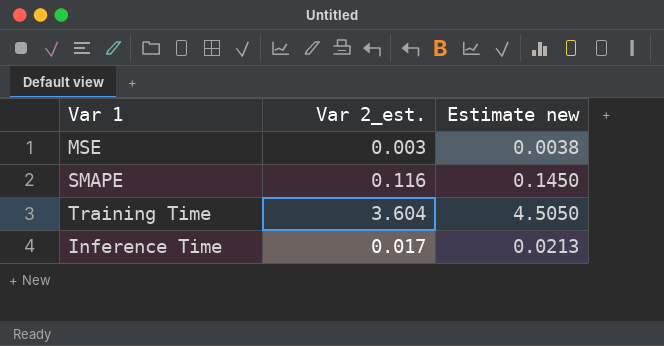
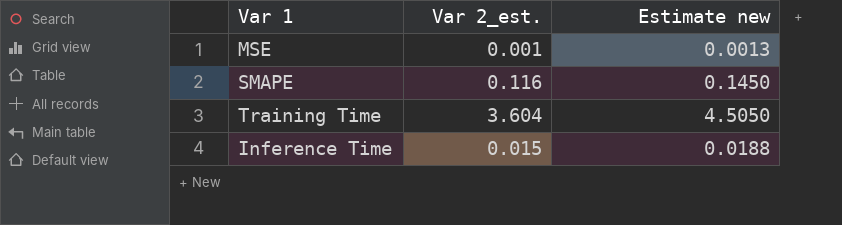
MSE | Var 2_est.: 0.003 -> 0.001
MSE | Estimate new: 0.0038 -> 0.0013
Inference Time | Var 2_est.: 0.017 -> 0.015
Inference Time | Estimate new: 0.0213 -> 0.0188

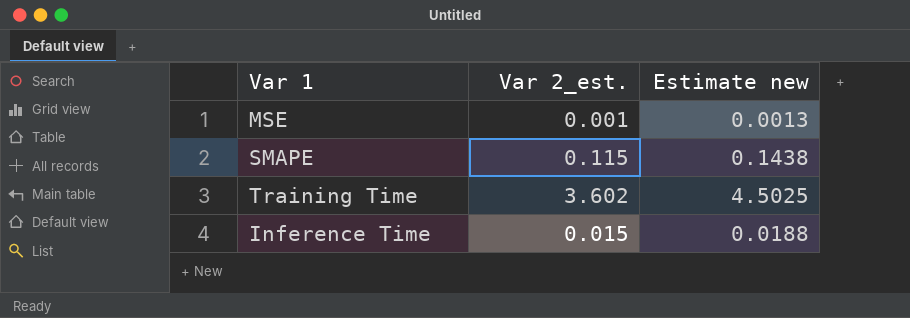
SMAPE | Var 2_est.: 0.116 -> 0.115
SMAPE | Estimate new: 0.1450 -> 0.1438
Training Time | Var 2_est.: 3.604 -> 3.602
Training Time | Estimate new: 4.5050 -> 4.5025

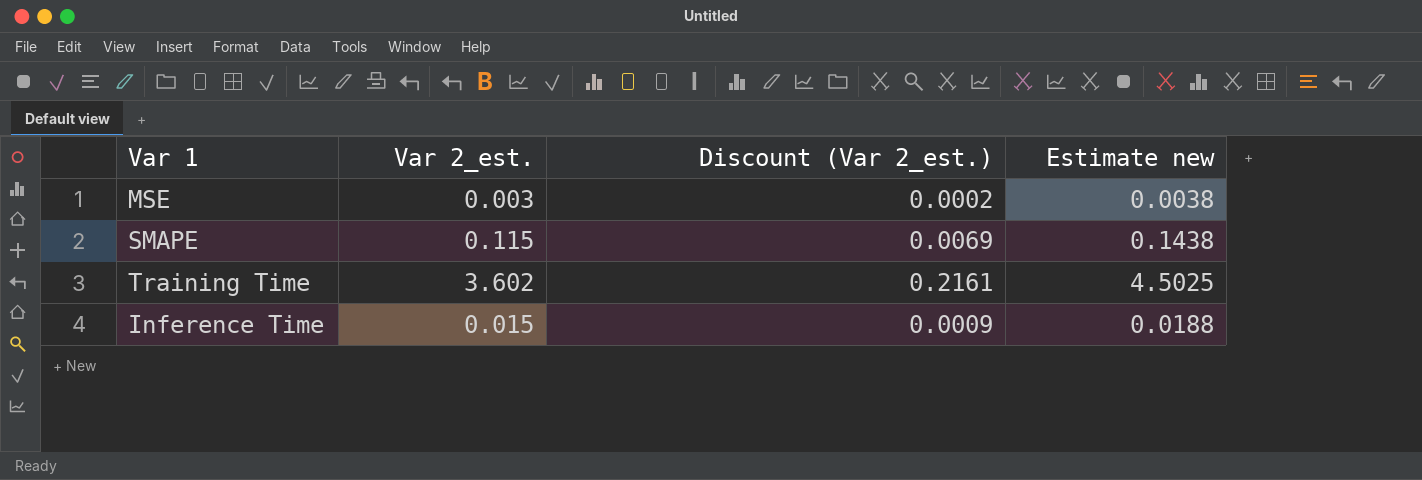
column Discount (Var 2_est.) | formula: none -> [Var 2_est.] * 0.06
MSE | Var 2_est.: 0.001 -> 0.003
MSE | Estimate new: 0.0013 -> 0.0038

